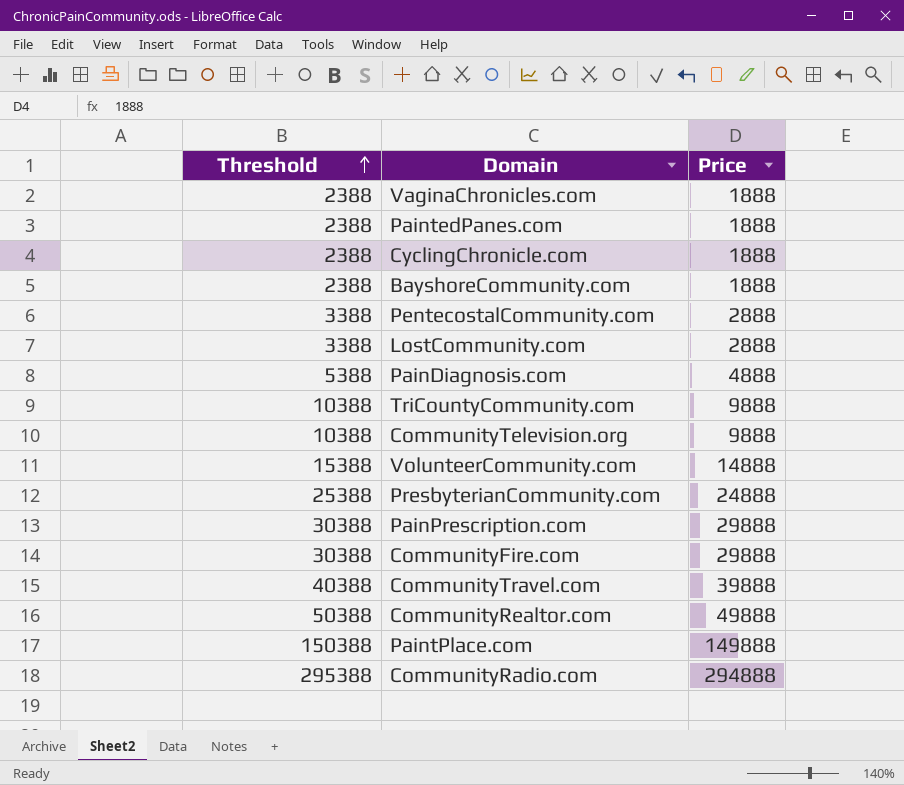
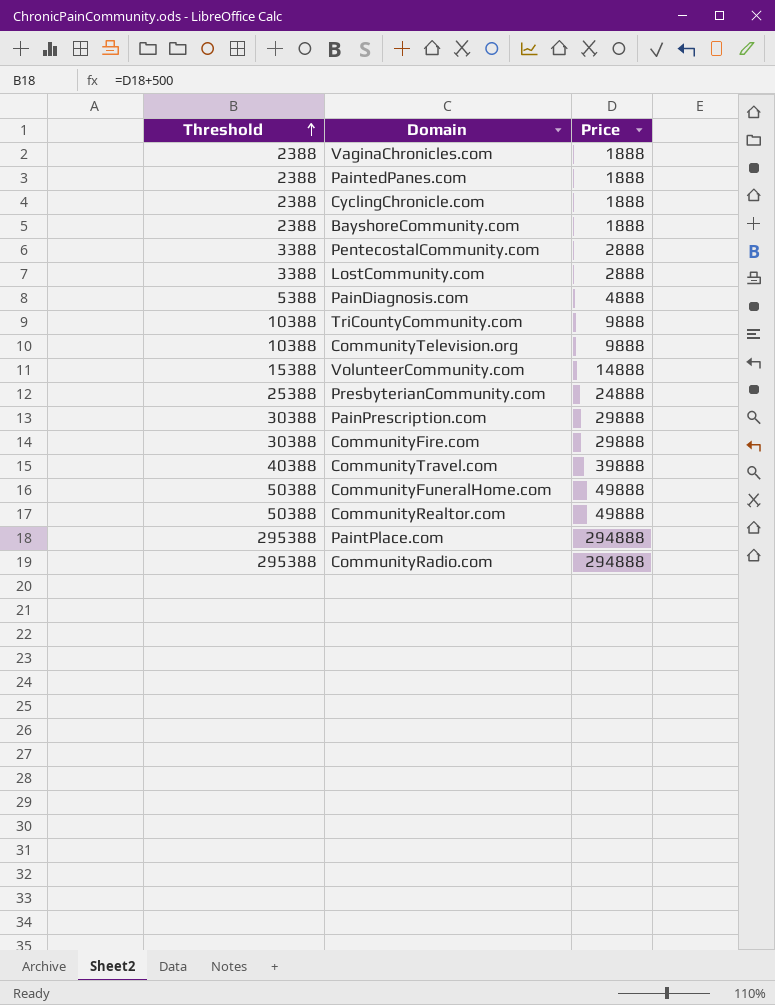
row CommunityFuneralHome.com: none -> 50388 | 49888
PaintPlace.com | Threshold: 150388 -> 295388
PaintPlace.com | Price: 149888 -> 294888

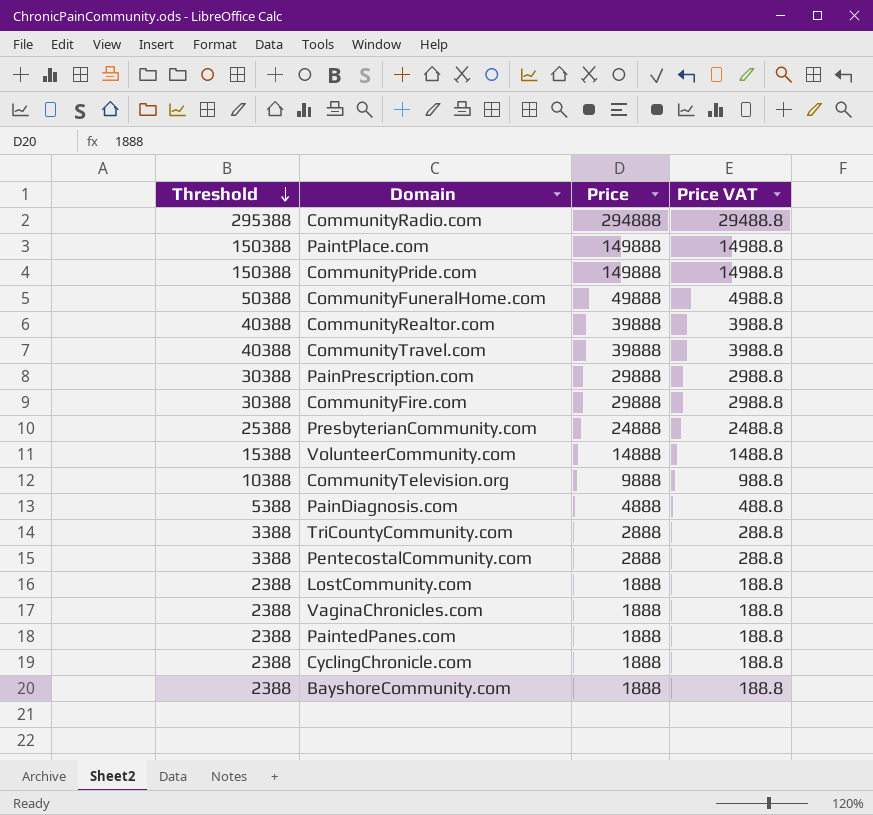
row order: Threshold ascending -> Threshold descending
column Price VAT | formula: none -> [Price] * 0.1
PaintPlace.com | Threshold: 295388 -> 150388
PaintPlace.com | Price: 294888 -> 149888
row CommunityPride.com: none -> 150388 | 149888 | 14988.8
CommunityRealtor.com | Threshold: 50388 -> 40388
CommunityRealtor.com | Price: 49888 -> 39888
TriCountyCommunity.com | Threshold: 10388 -> 3388
TriCountyCommunity.com | Price: 9888 -> 2888
LostCommunity.com | Threshold: 3388 -> 2388
LostCommunity.com | Price: 2888 -> 1888

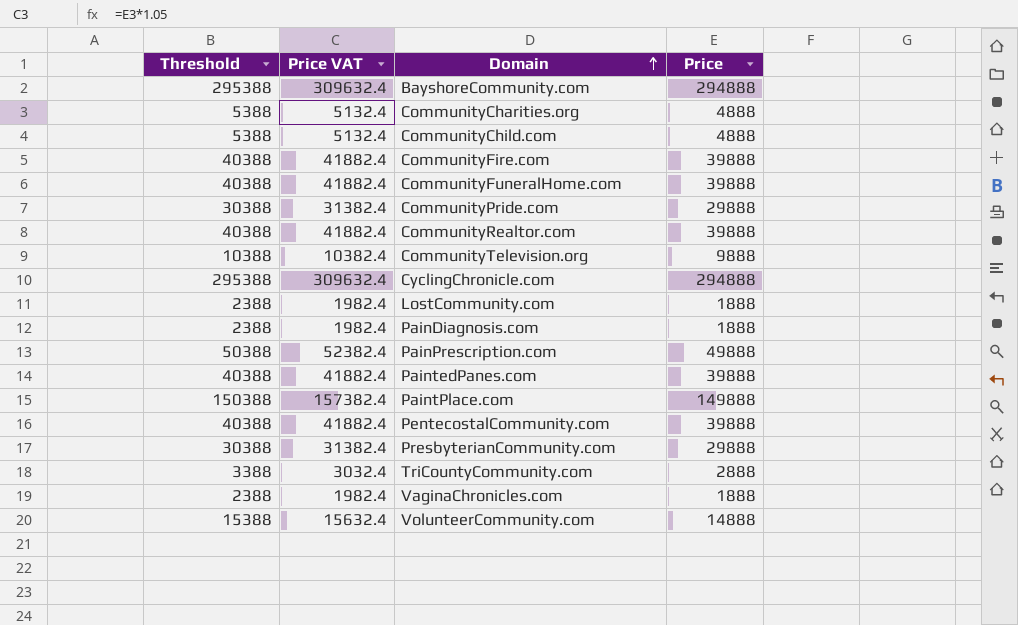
row order: Threshold descending -> Domain ascending
column Price VAT | formula: [Price] * 0.1 -> [Price] * 1.05
column Price VAT | position: 4 -> 2
row CommunityRadio.com: 295388 | 294888 | 29488.8 -> none
row CommunityTravel.com: 40388 | 39888 | 3988.8 -> none
BayshoreCommunity.com | Threshold: 2388 -> 295388
BayshoreCommunity.com | Price: 1888 -> 294888
row CommunityCharities.org: none -> 5388 | 5132.4 | 4888
row CommunityChild.com: none -> 5388 | 5132.4 | 4888
CommunityFire.com | Threshold: 30388 -> 40388
CommunityFire.com | Price: 29888 -> 39888
CommunityFuneralHome.com | Threshold: 50388 -> 40388
CommunityFuneralHome.com | Price: 49888 -> 39888
CommunityPride.com | Threshold: 150388 -> 30388
CommunityPride.com | Price: 149888 -> 29888
CyclingChronicle.com | Threshold: 2388 -> 295388
CyclingChronicle.com | Price: 1888 -> 294888
PainDiagnosis.com | Threshold: 5388 -> 2388
PainDiagnosis.com | Price: 4888 -> 1888
PainPrescription.com | Threshold: 30388 -> 50388
PainPrescription.com | Price: 29888 -> 49888
PaintedPanes.com | Threshold: 2388 -> 40388
PaintedPanes.com | Price: 1888 -> 39888
PentecostalCommunity.com | Threshold: 3388 -> 40388
PentecostalCommunity.com | Price: 2888 -> 39888
PresbyterianCommunity.com | Threshold: 25388 -> 30388
PresbyterianCommunity.com | Price: 24888 -> 29888

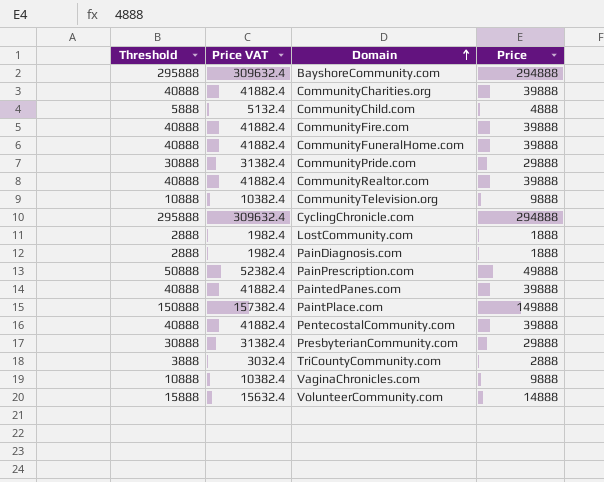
column Threshold | formula: [Price] + 500 -> [Price] + 1000
CommunityCharities.org | Price VAT: 5132.4 -> 41882.4
CommunityCharities.org | Price: 4888 -> 39888
VaginaChronicles.com | Price VAT: 1982.4 -> 10382.4
VaginaChronicles.com | Price: 1888 -> 9888

